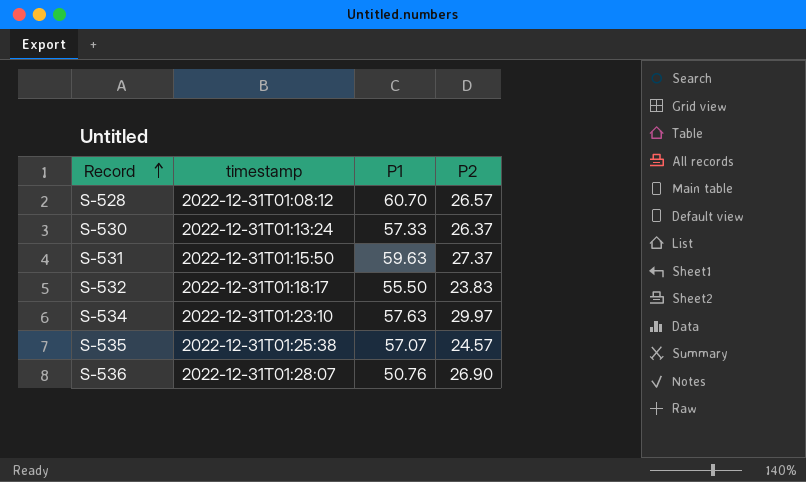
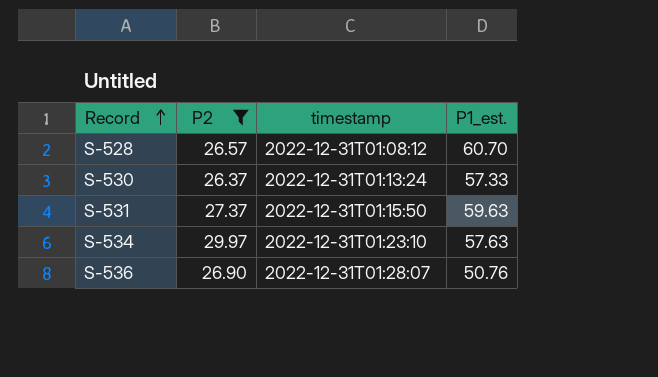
filter: none -> P2 >= 26.37
column P2 | position: 4 -> 2
column name: P1 -> P1_est.

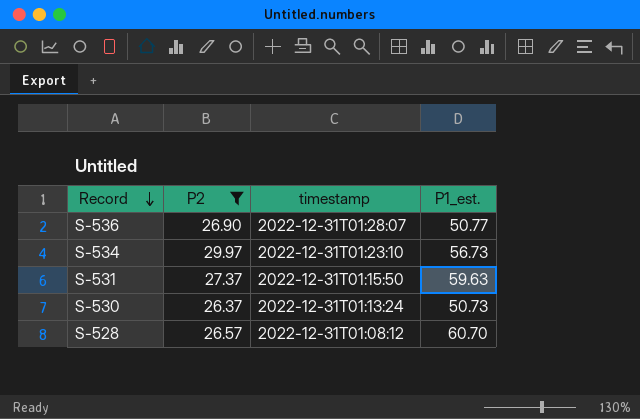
row order: Record ascending -> Record descending
S-536 | P1_est.: 50.76 -> 50.77
S-534 | P1_est.: 57.63 -> 56.73
S-530 | P1_est.: 57.33 -> 50.73

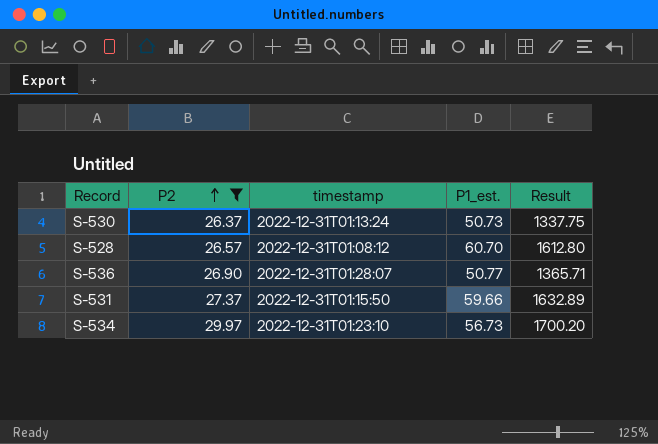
row order: Record descending -> P2 ascending
column Result | formula: none -> [P2] * [P1_est.]
S-531 | P1_est.: 59.63 -> 59.66

